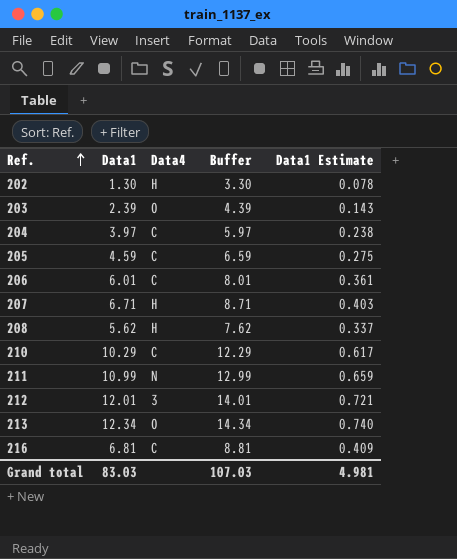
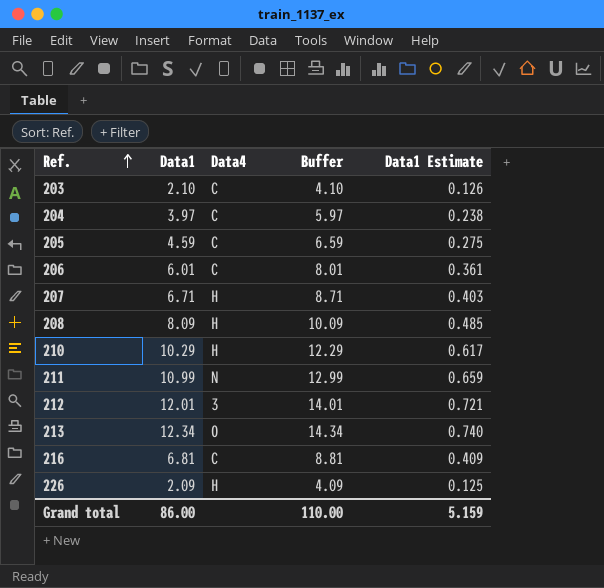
row 202: 1.30 | H | 3.30 | 0.078 -> none
203 | Data1: 2.39 -> 2.10
203 | Data4: O -> C
203 | Buffer: 4.39 -> 4.10
203 | Data1 Estimate: 0.143 -> 0.126
208 | Data1: 5.62 -> 8.09
208 | Buffer: 7.62 -> 10.09
208 | Data1 Estimate: 0.337 -> 0.485
210 | Data4: C -> H
row 226: none -> 2.09 | H | 4.09 | 0.125
Grand total | Data1: 83.03 -> 86.00
Grand total | Buffer: 107.03 -> 110.00
Grand total | Data1 Estimate: 4.981 -> 5.159

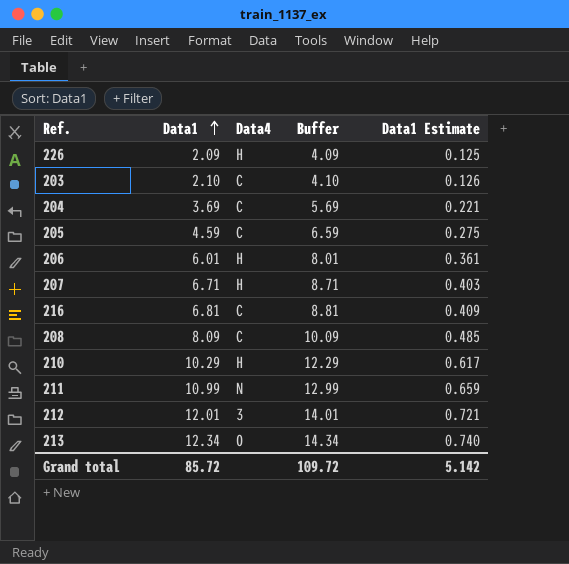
row order: Ref. ascending -> Data1 ascending
204 | Data1: 3.97 -> 3.69
204 | Buffer: 5.97 -> 5.69
204 | Data1 Estimate: 0.238 -> 0.221
206 | Data4: C -> H
208 | Data4: H -> C
Grand total | Data1: 86.00 -> 85.72
Grand total | Buffer: 110.00 -> 109.72
Grand total | Data1 Estimate: 5.159 -> 5.142

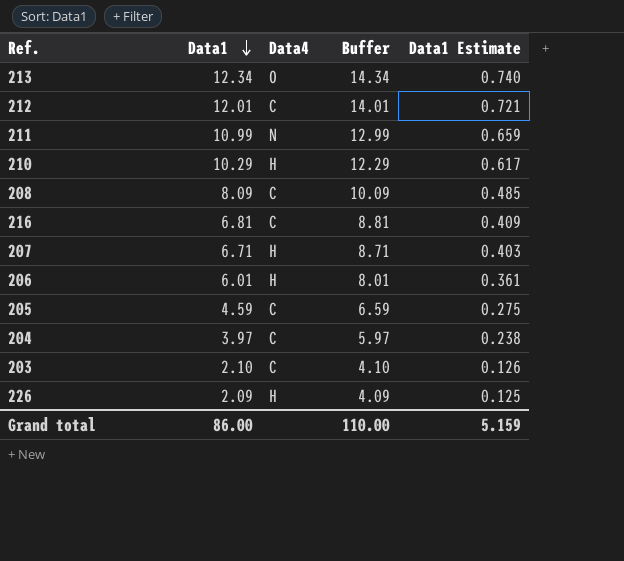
row order: Data1 ascending -> Data1 descending
212 | Data4: 3 -> C
204 | Data1: 3.69 -> 3.97
204 | Buffer: 5.69 -> 5.97
204 | Data1 Estimate: 0.221 -> 0.238
Grand total | Data1: 85.72 -> 86.00
Grand total | Buffer: 109.72 -> 110.00
Grand total | Data1 Estimate: 5.142 -> 5.159

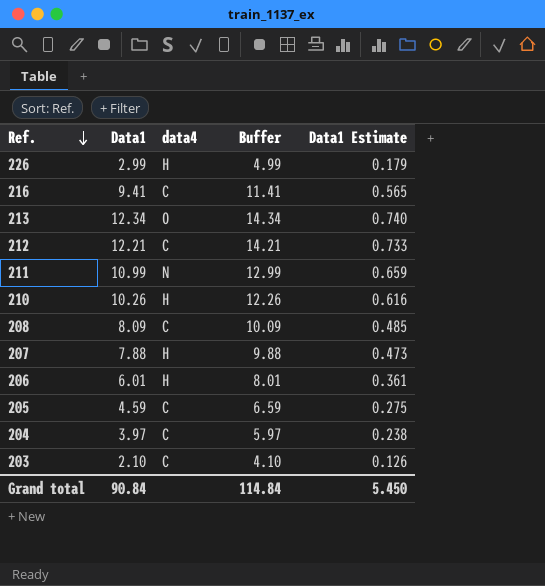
row order: Data1 descending -> Ref. descending
column name: Data4 -> data4
226 | Data1: 2.09 -> 2.99
226 | Buffer: 4.09 -> 4.99
226 | Data1 Estimate: 0.125 -> 0.179
216 | Data1: 6.81 -> 9.41
216 | Buffer: 8.81 -> 11.41
216 | Data1 Estimate: 0.409 -> 0.565
212 | Data1: 12.01 -> 12.21
212 | Buffer: 14.01 -> 14.21
212 | Data1 Estimate: 0.721 -> 0.733
210 | Data1: 10.29 -> 10.26
210 | Buffer: 12.29 -> 12.26
210 | Data1 Estimate: 0.617 -> 0.616
207 | Data1: 6.71 -> 7.88
207 | Buffer: 8.71 -> 9.88
207 | Data1 Estimate: 0.403 -> 0.473
Grand total | Data1: 86.00 -> 90.84
Grand total | Buffer: 110.00 -> 114.84
Grand total | Data1 Estimate: 5.159 -> 5.450

